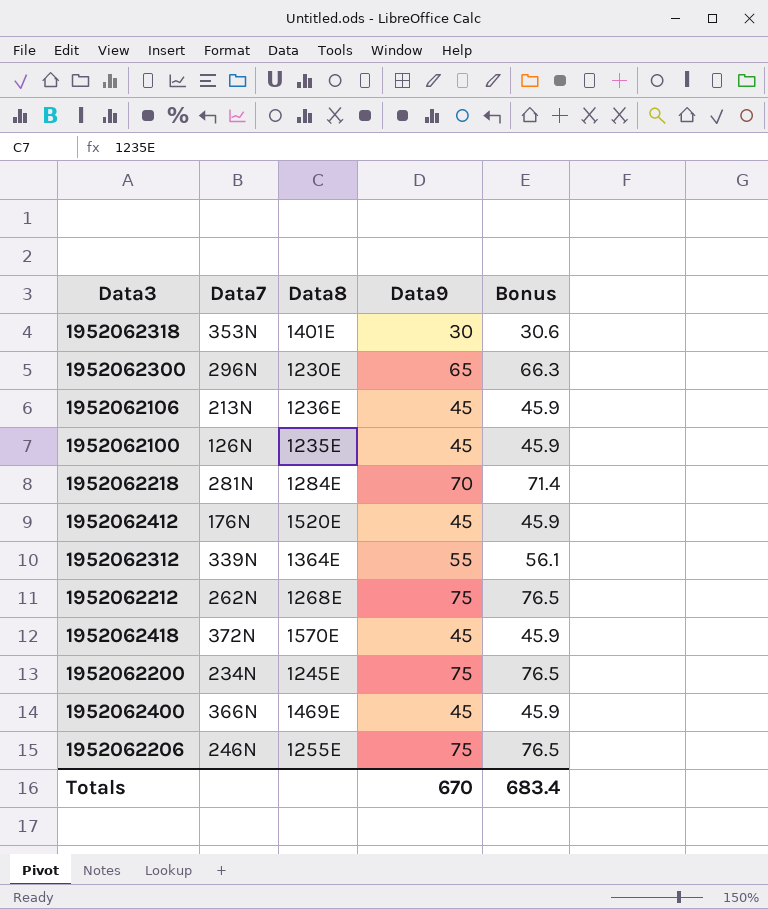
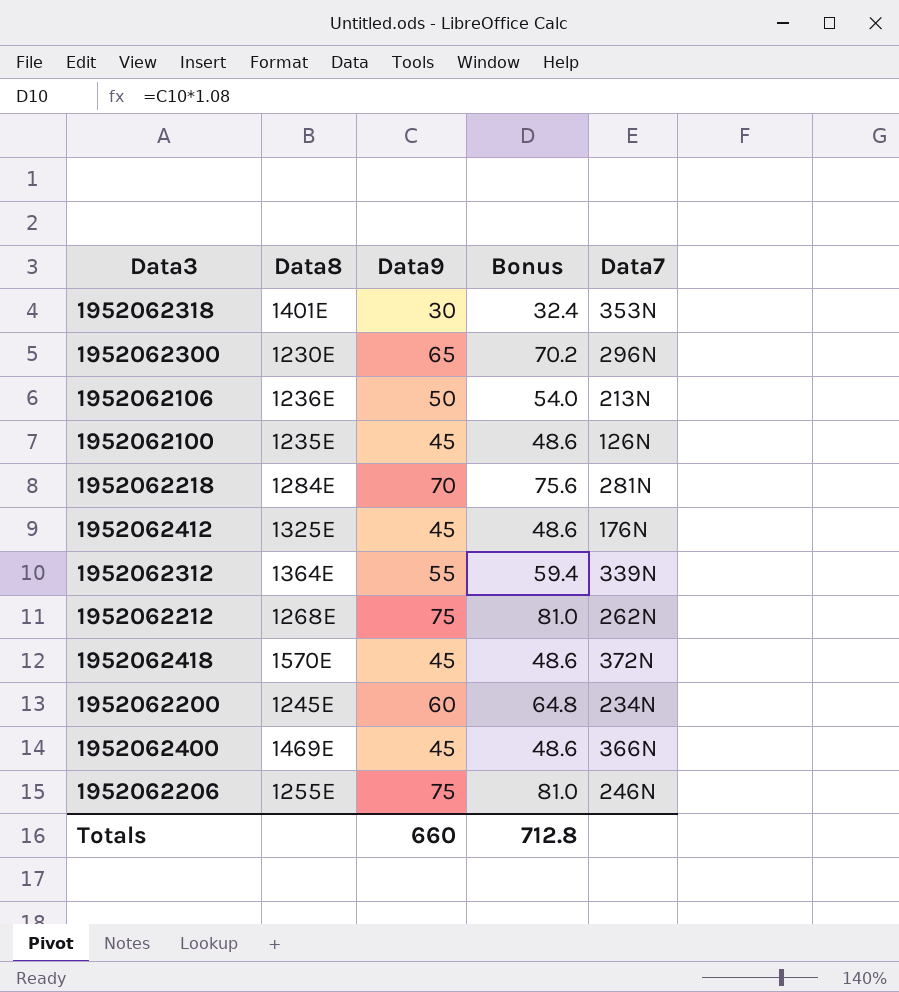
column Bonus | formula: [Data9] * 1.02 -> [Data9] * 1.08
column Data7 | position: 2 -> 5
1952062106 | Data9: 45 -> 50
1952062412 | Data8: 1520E -> 1325E
1952062200 | Data9: 75 -> 60
Totals | Data9: 670 -> 660
Totals | Bonus: 683.4 -> 712.8

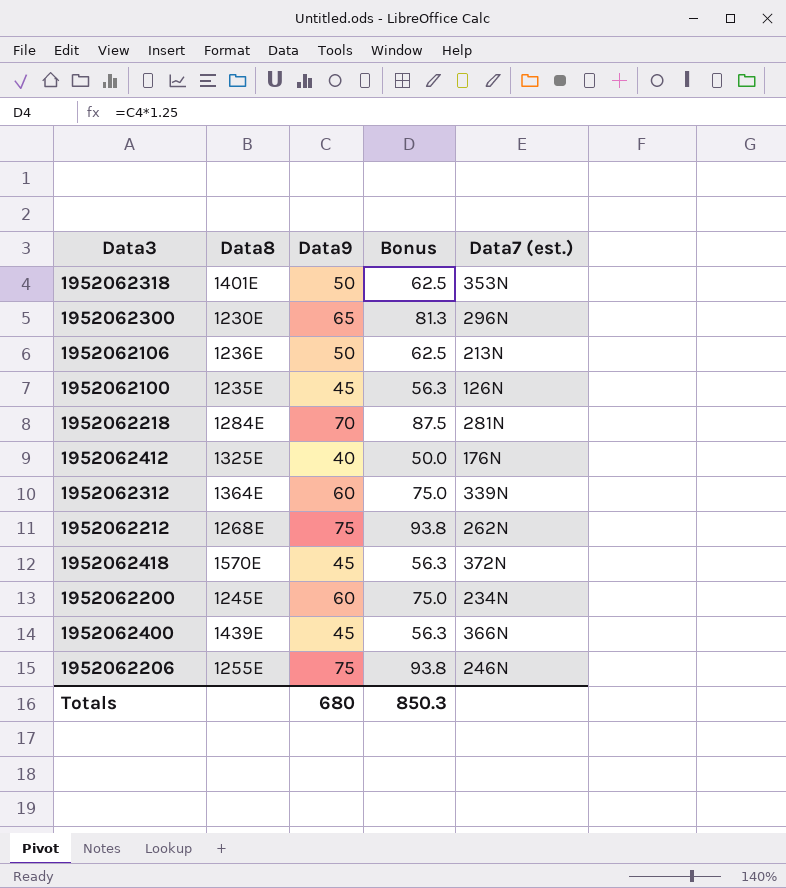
column Bonus | formula: [Data9] * 1.08 -> [Data9] * 1.25
column name: Data7 -> Data7 (est.)
1952062318 | Data9: 30 -> 50
1952062412 | Data9: 45 -> 40
1952062312 | Data9: 55 -> 60
1952062400 | Data8: 1469E -> 1439E
Totals | Data9: 660 -> 680
Totals | Bonus: 712.8 -> 850.3

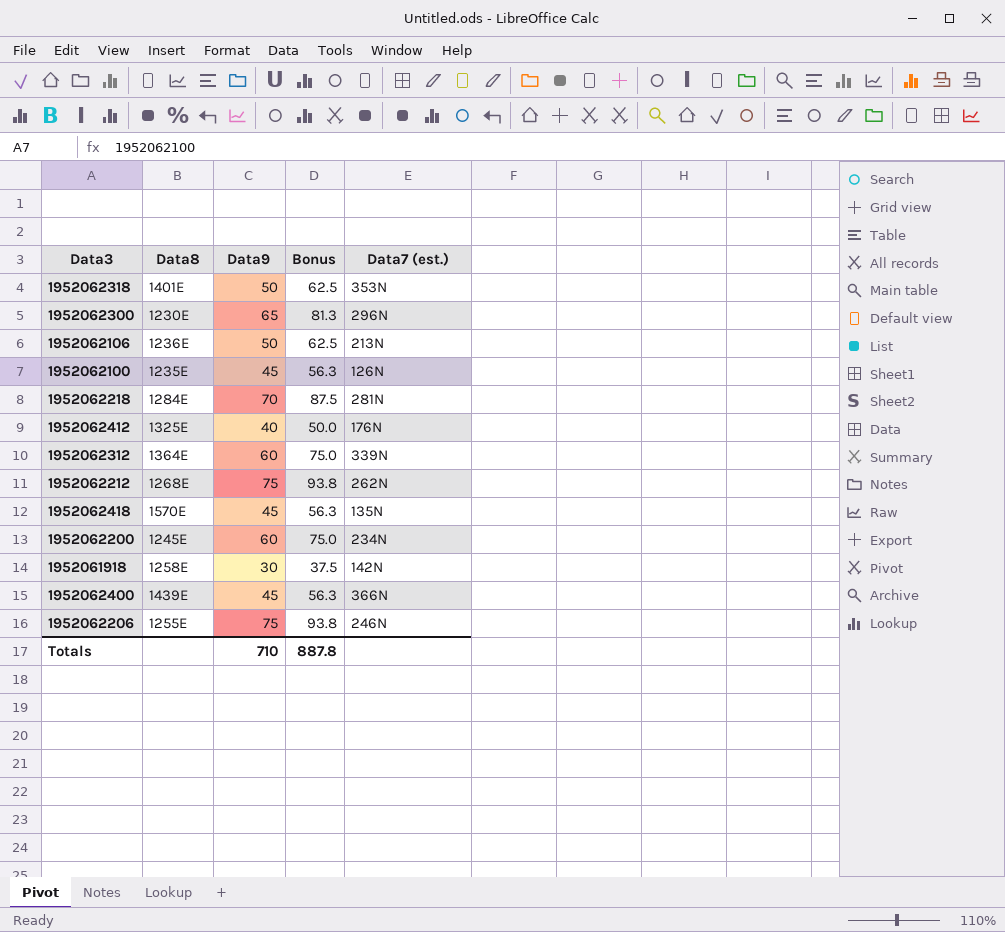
1952062418 | Data7 (est.): 372N -> 135N
row 1952061918: none -> 1258E | 30 | 37.5 | 142N
Totals | Data9: 680 -> 710
Totals | Bonus: 850.3 -> 887.8

